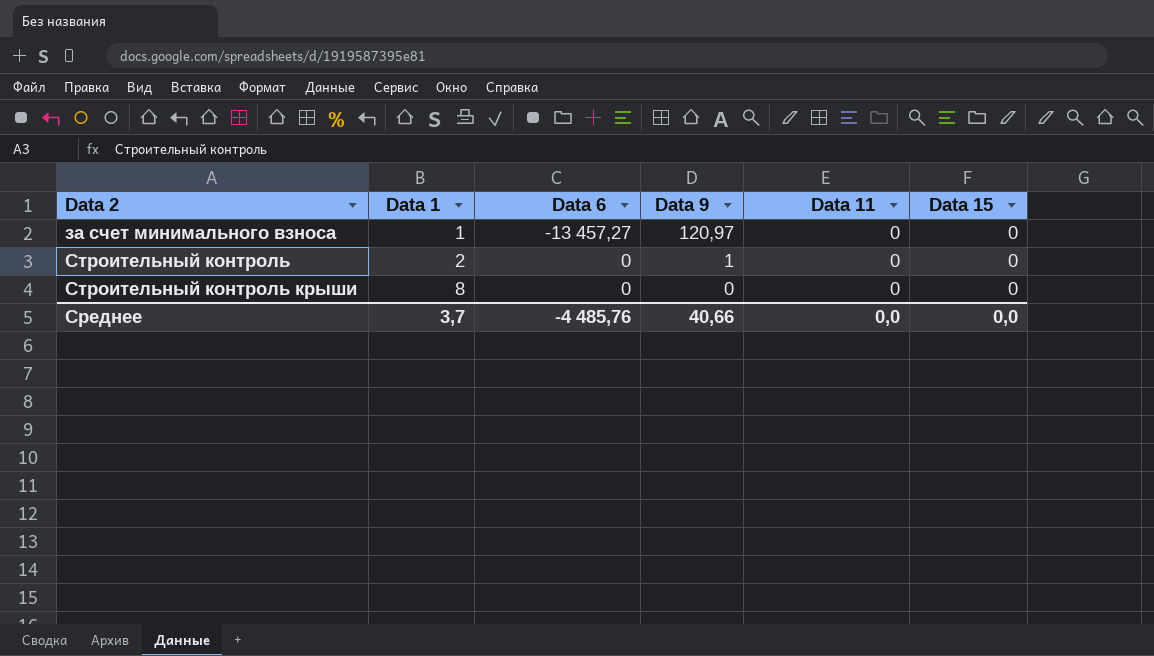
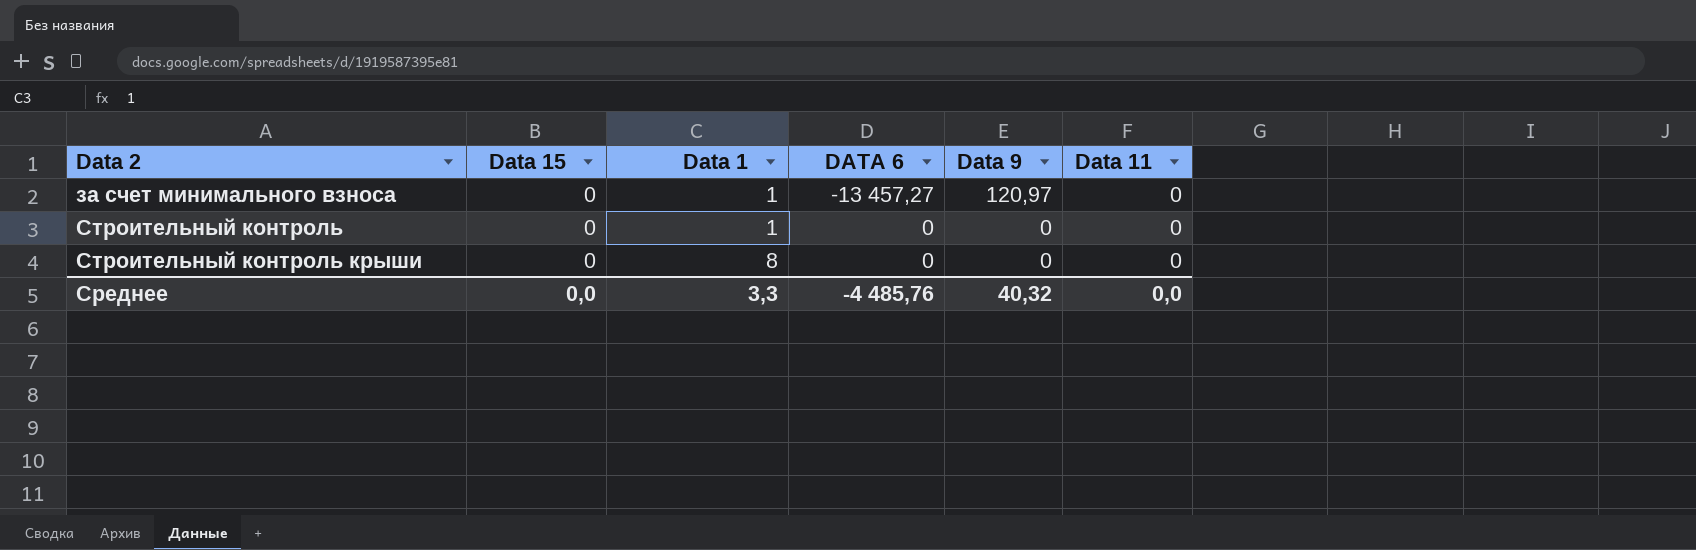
column Data 15 | position: 6 -> 2
column name: Data 6 -> DATA 6
Строительный контроль | Data 1: 2 -> 1
Строительный контроль | Data 9: 1 -> 0
Среднее | Data 1: 3,7 -> 3,3
Среднее | Data 9: 40,66 -> 40,32

